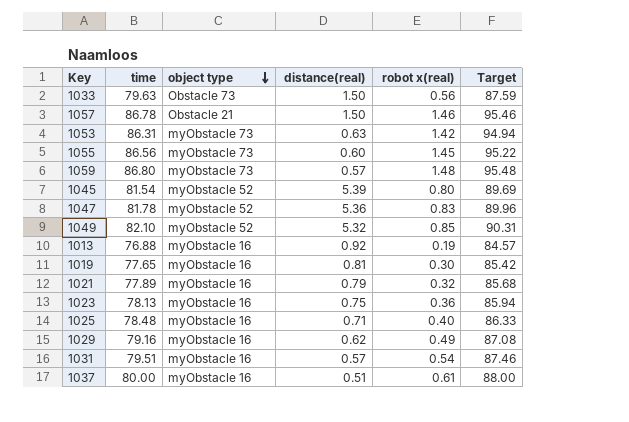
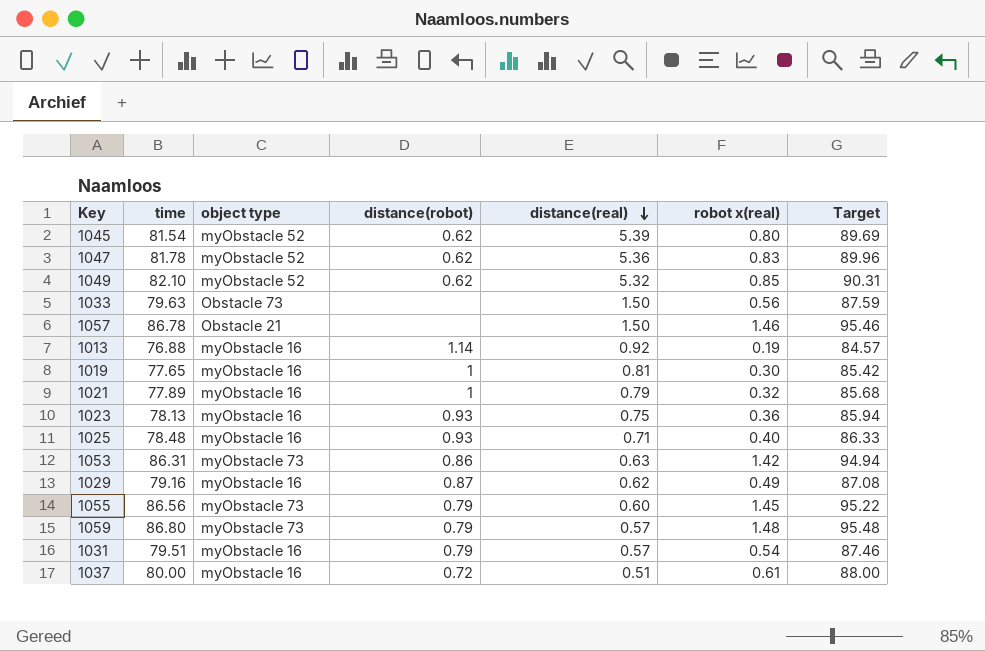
row order: object type descending -> distance(real) descending
column distance(robot) | position: none -> 4

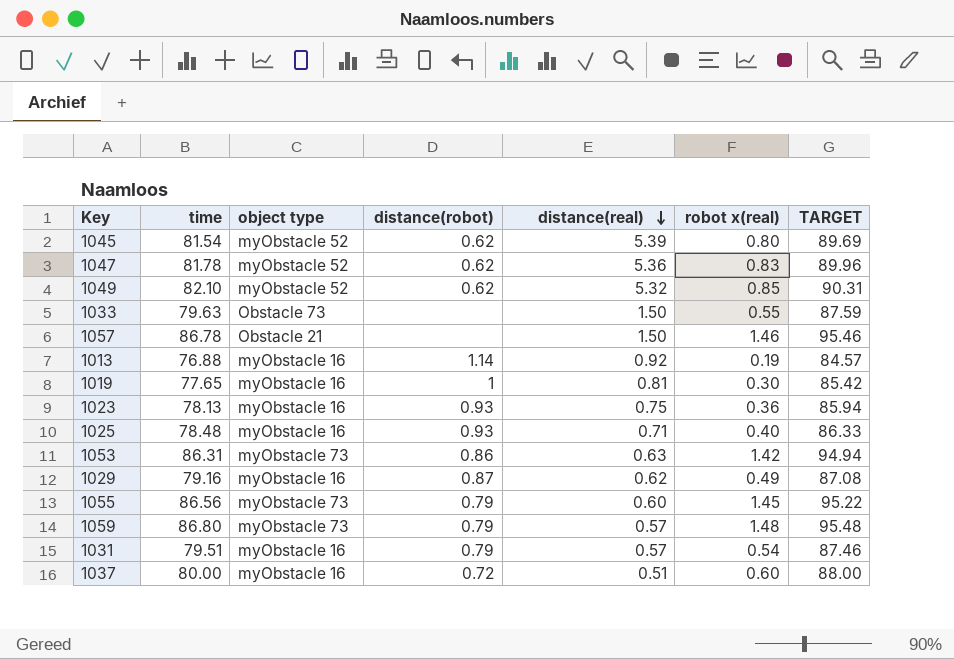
column name: Target -> TARGET
row 1021: 77.89 | myObstacle 16 | 1 | 0.79 | 0.32 | 85.68 -> none
1033 | robot x(real): 0.56 -> 0.55
1037 | robot x(real): 0.61 -> 0.60

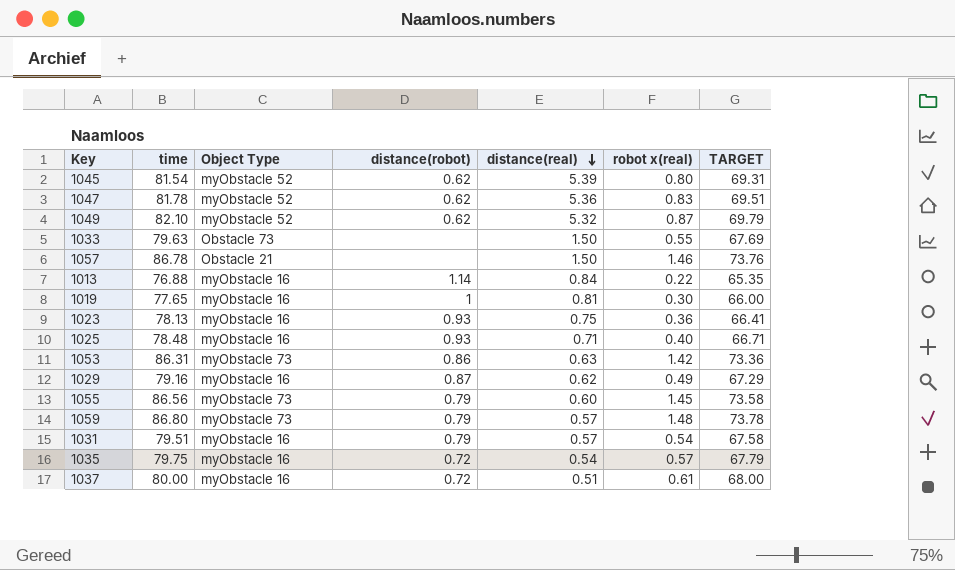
column name: object type -> Object Type
column TARGET | formula: [time] * 1.1 -> [time] * 0.85
1049 | robot x(real): 0.85 -> 0.87
1013 | distance(real): 0.92 -> 0.84
1013 | robot x(real): 0.19 -> 0.22
row 1035: none -> 79.75 | myObstacle 16 | 0.72 | 0.54 | 0.57 | 67.79
1037 | robot x(real): 0.60 -> 0.61

